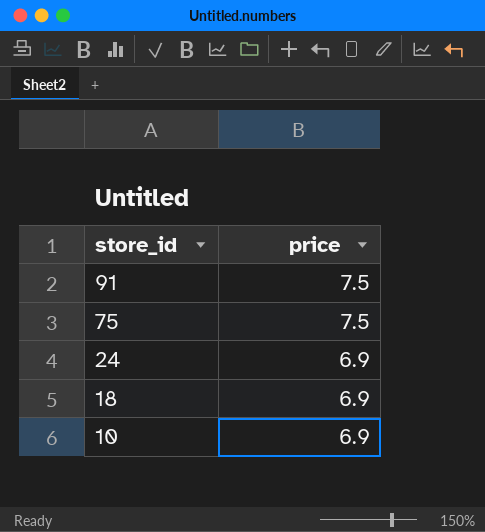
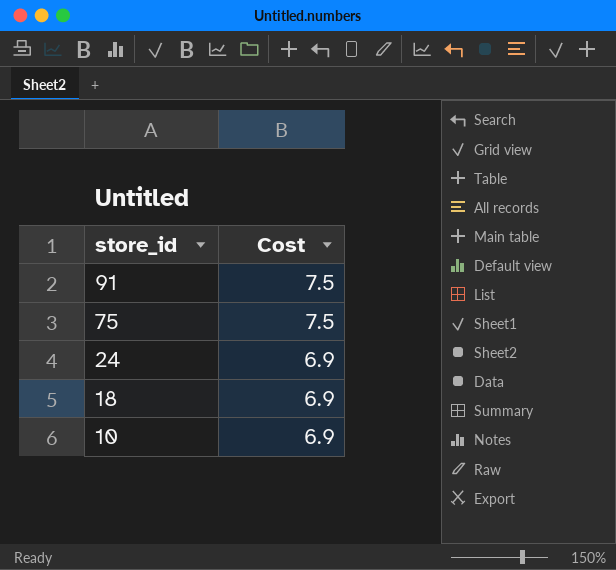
column name: price -> Cost

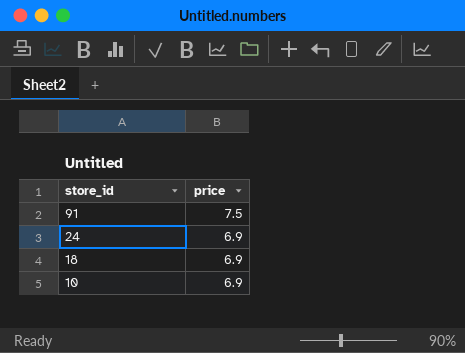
column name: Cost -> price
row 75: 7.5 -> none

